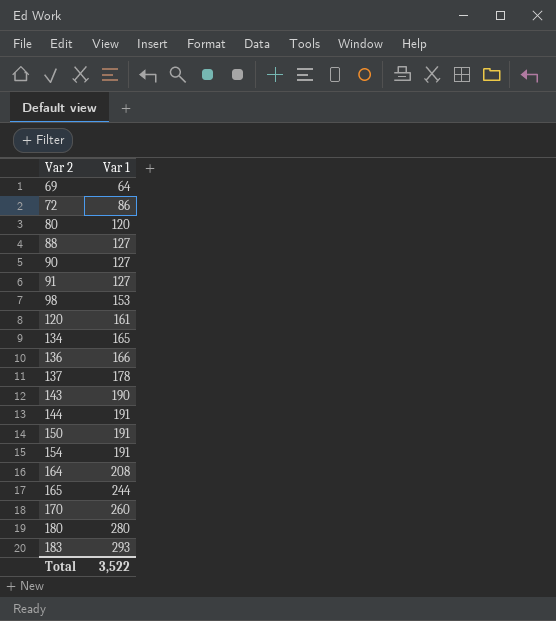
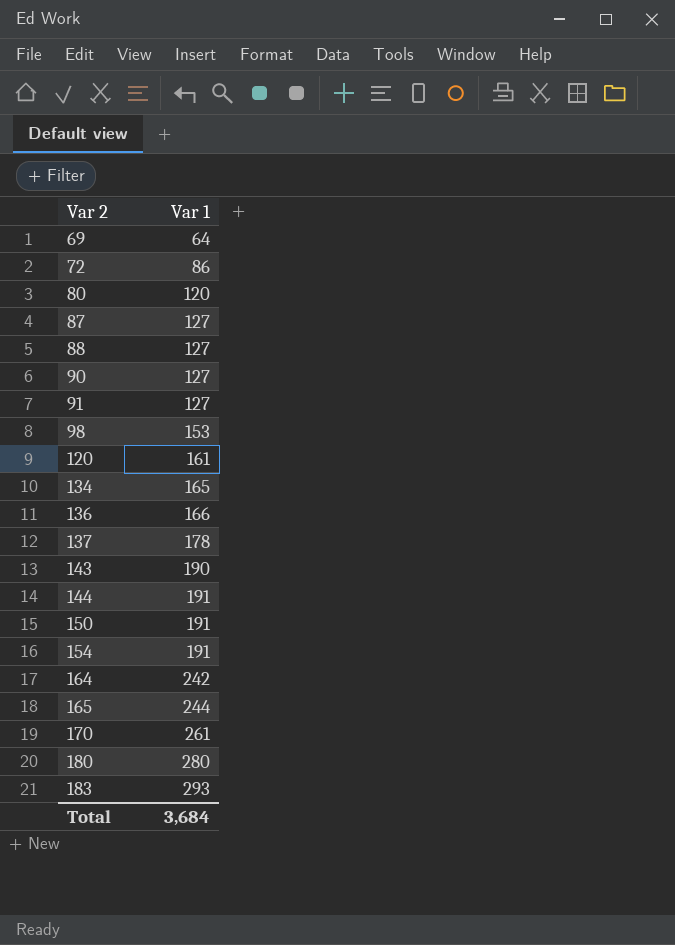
row 87: none -> 127
164 | Var 1: 208 -> 242
170 | Var 1: 260 -> 261
Total | Var 1: 3,522 -> 3,684

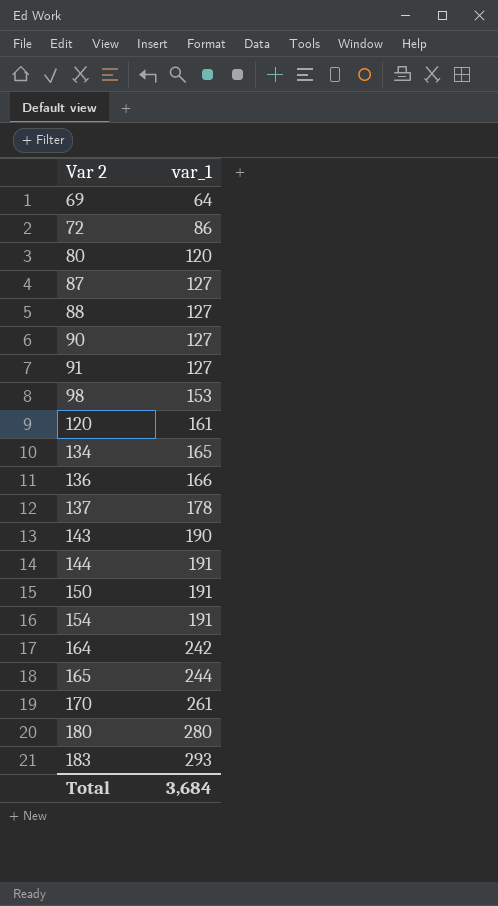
column name: Var 1 -> var_1

